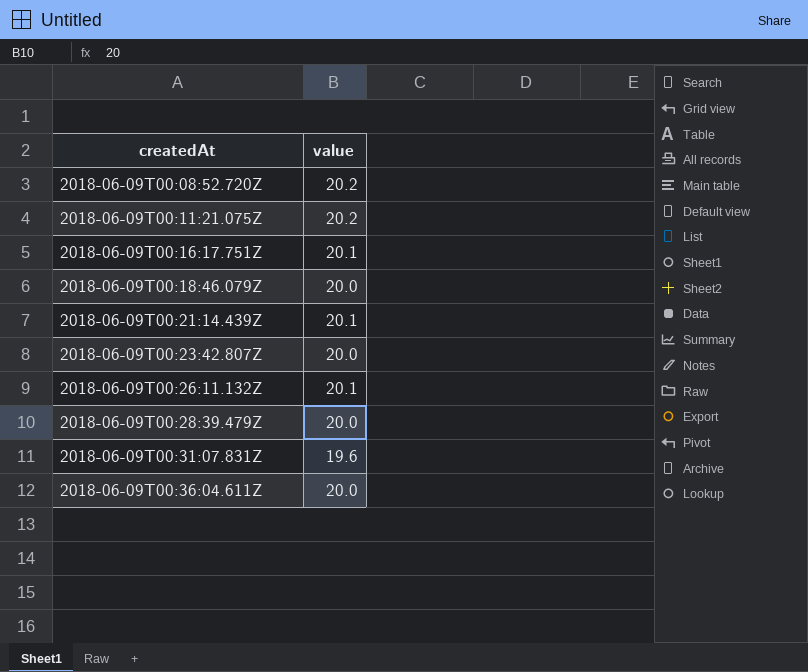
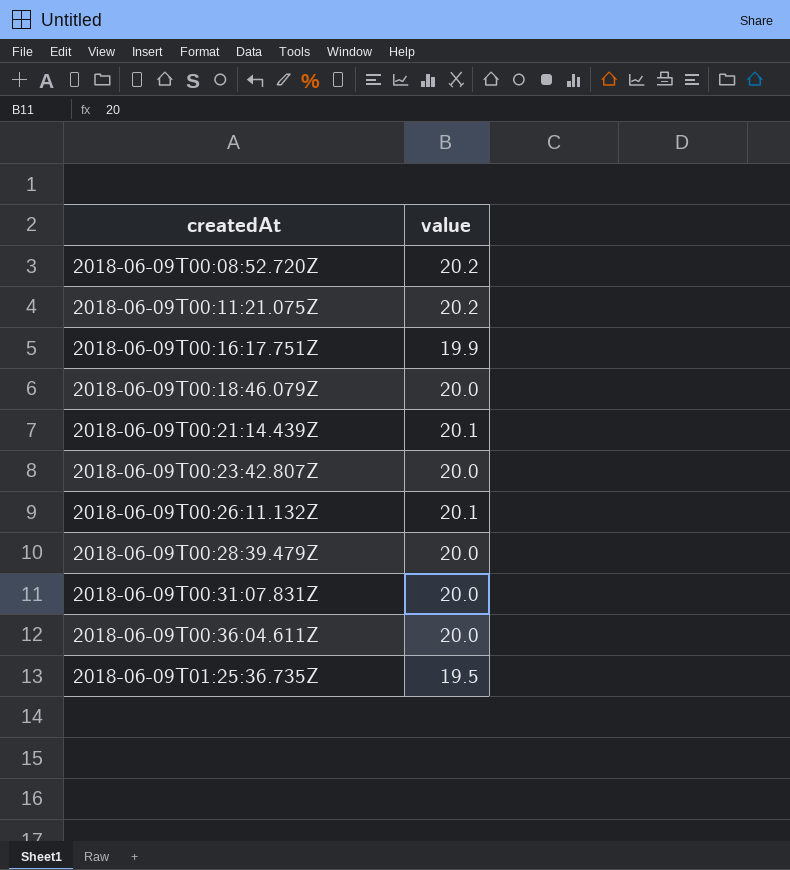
2018-06-09T00:16:17.751Z | value: 20.1 -> 19.9
2018-06-09T00:31:07.831Z | value: 19.6 -> 20.0
row 2018-06-09T01:25:36.735Z: none -> 19.5

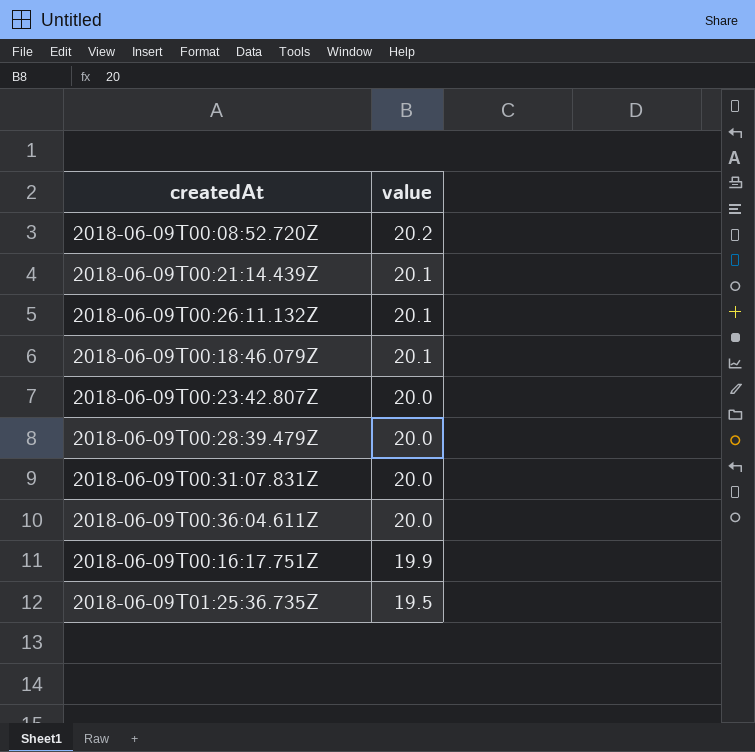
row order: createdAt ascending -> value descending
row 2018-06-09T00:11:21.075Z: 20.2 -> none
2018-06-09T00:18:46.079Z | value: 20.0 -> 20.1

